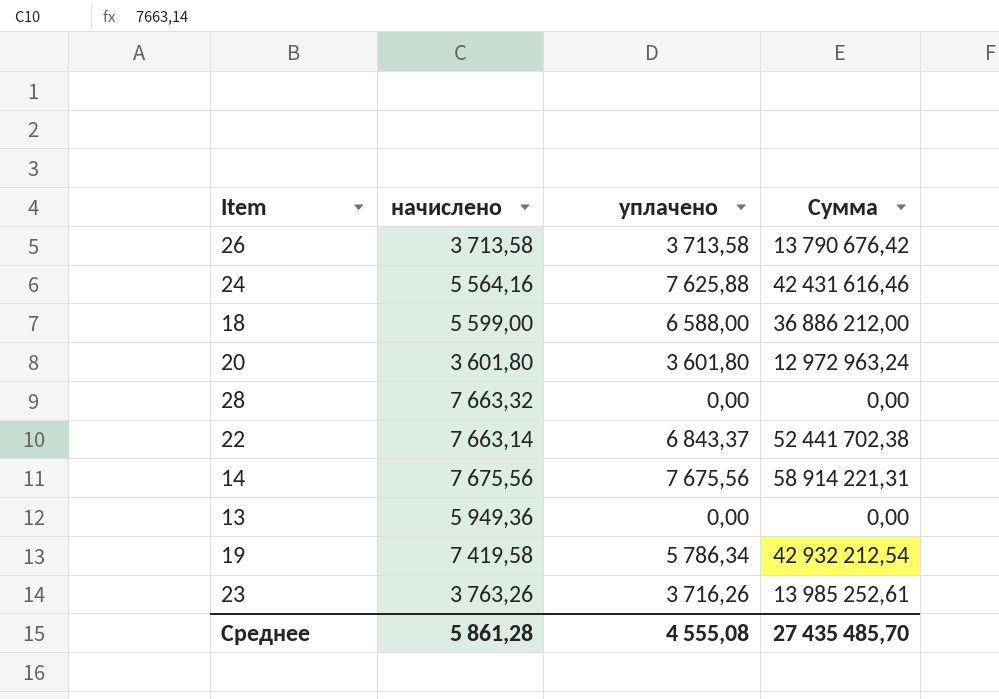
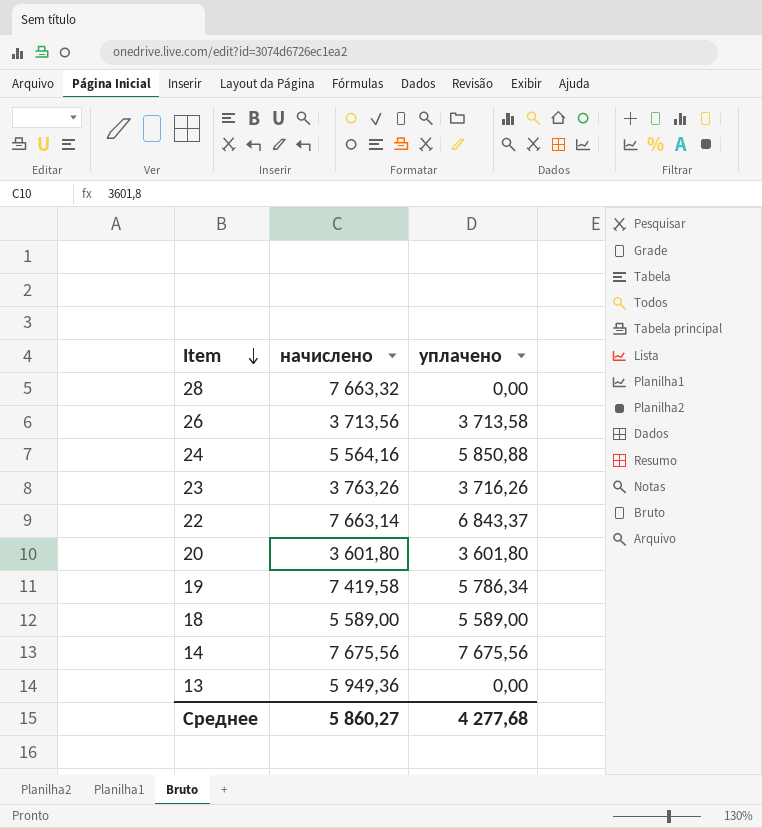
row order: none -> Item descending
column Сумма | formula: [начислено] * [уплачено] -> none
26 | начислено: 3 713,58 -> 3 713,56
24 | уплачено: 7 625,88 -> 5 850,88
18 | начислено: 5 599,00 -> 5 589,00
18 | уплачено: 6 588,00 -> 5 589,00
Среднее | начислено: 5 861,28 -> 5 860,27
Среднее | уплачено: 4 555,08 -> 4 277,68

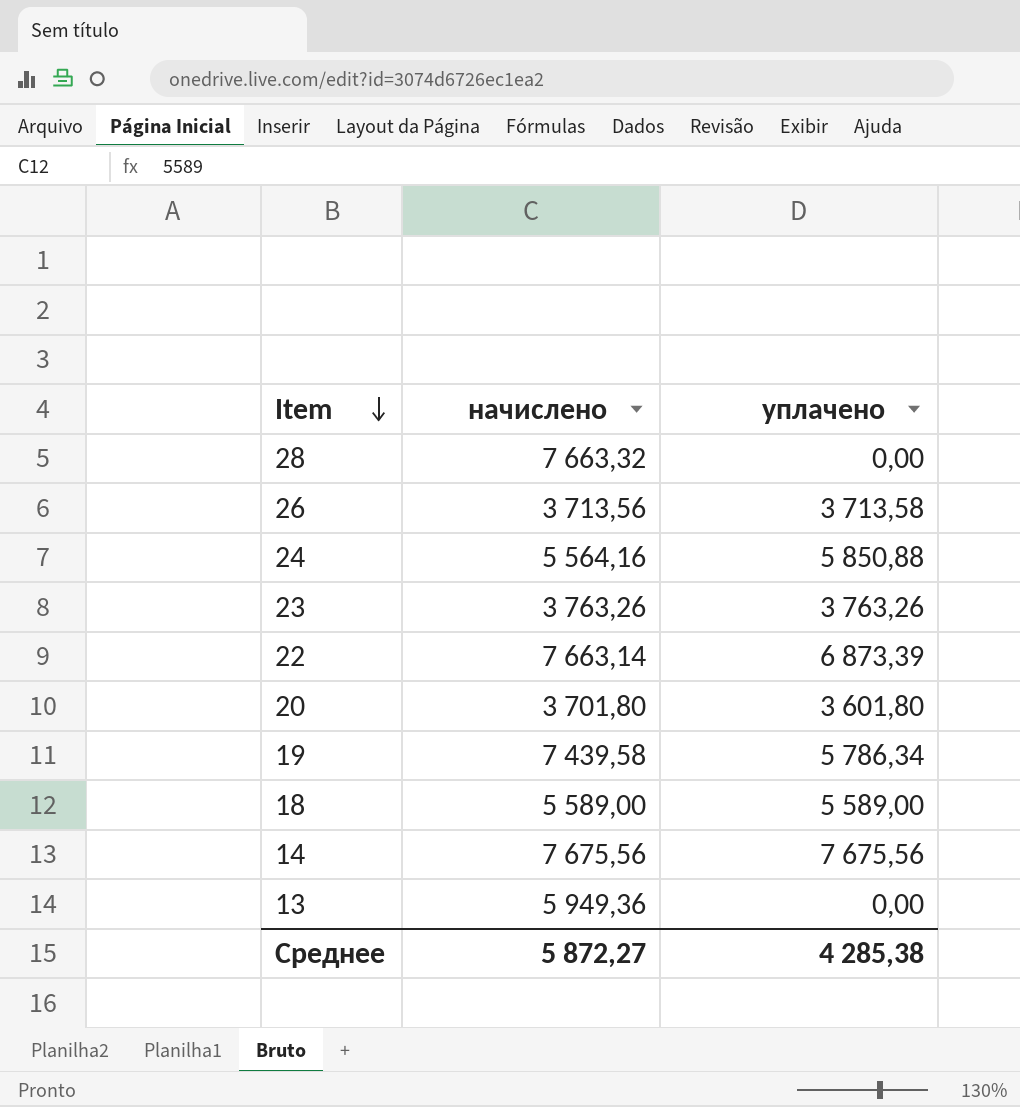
23 | уплачено: 3 716,26 -> 3 763,26
22 | уплачено: 6 843,37 -> 6 873,39
20 | начислено: 3 601,80 -> 3 701,80
19 | начислено: 7 419,58 -> 7 439,58
Среднее | начислено: 5 860,27 -> 5 872,27
Среднее | уплачено: 4 277,68 -> 4 285,38

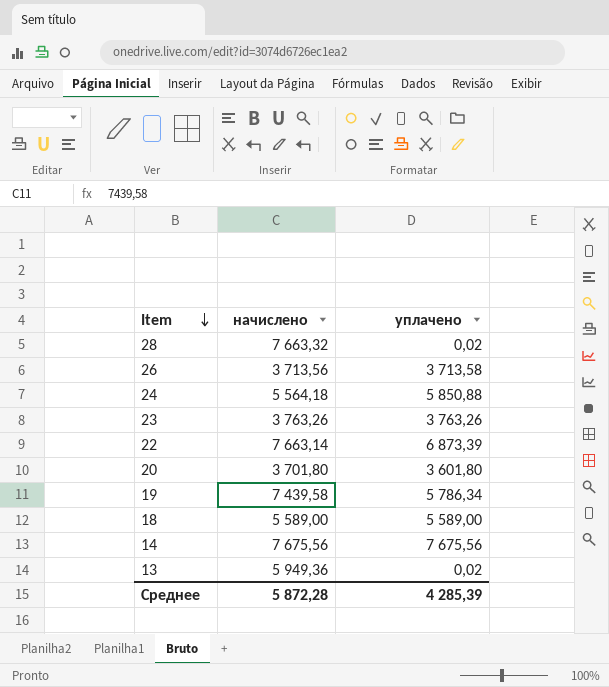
28 | уплачено: 0,00 -> 0,02
24 | начислено: 5 564,16 -> 5 564,18
13 | уплачено: 0,00 -> 0,02
Среднее | начислено: 5 872,27 -> 5 872,28
Среднее | уплачено: 4 285,38 -> 4 285,39

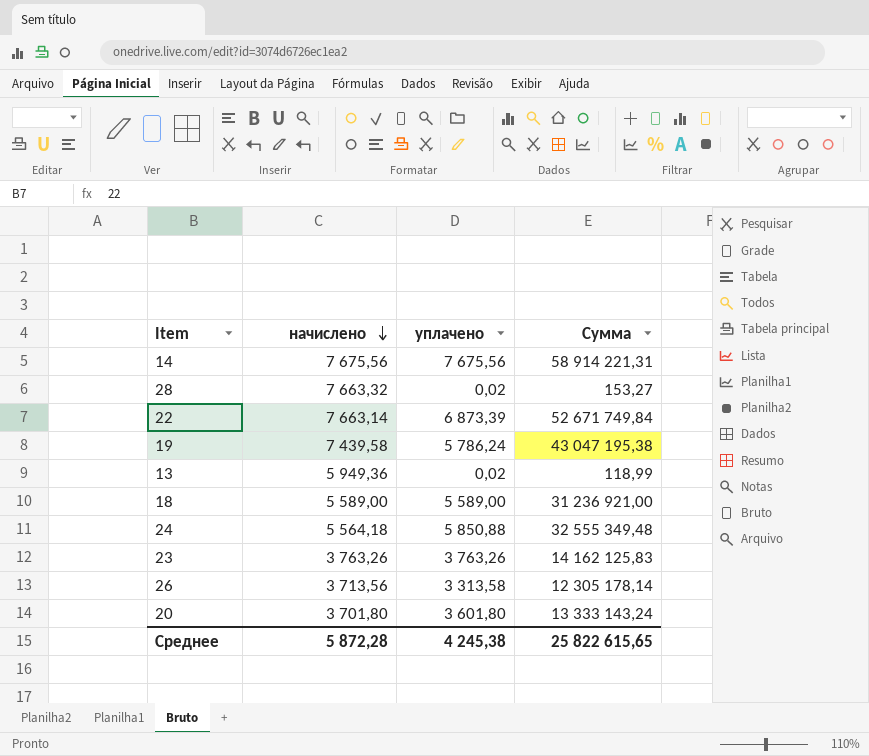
row order: Item descending -> начислено descending
column Сумма | formula: none -> [начислено] * [уплачено]
19 | уплачено: 5 786,34 -> 5 786,24
26 | уплачено: 3 713,58 -> 3 313,58
Среднее | уплачено: 4 285,39 -> 4 245,38

